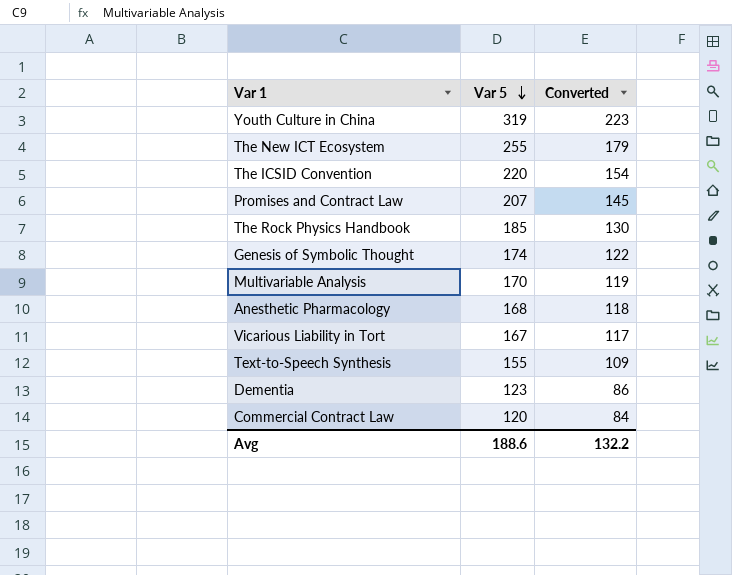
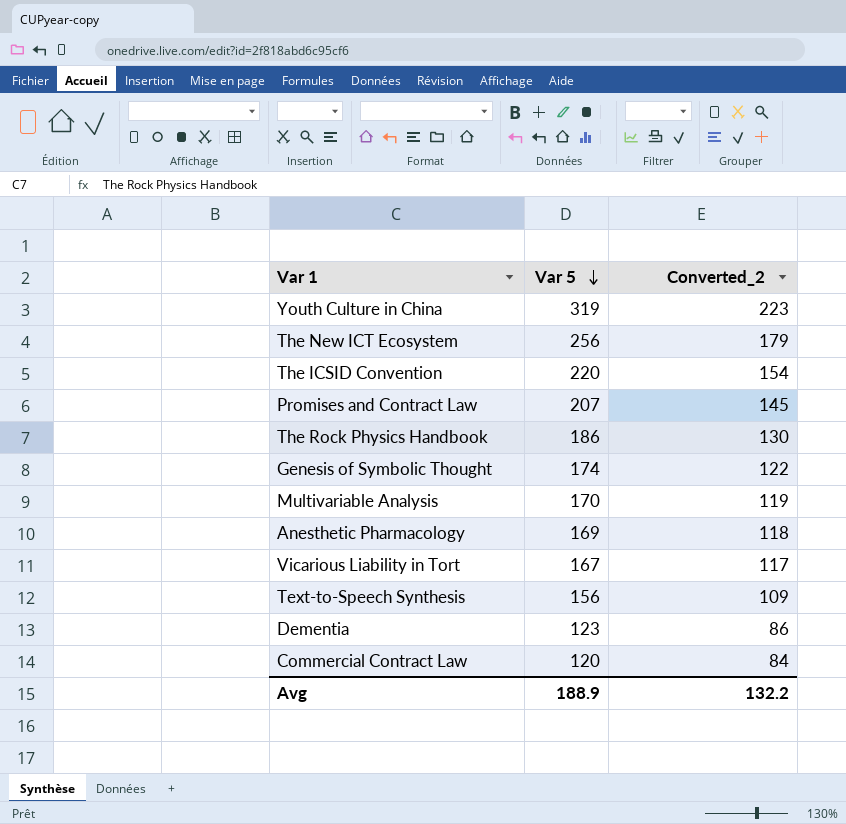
column name: Converted -> Converted_2
The New ICT Ecosystem | Var 5: 255 -> 256
The Rock Physics Handbook | Var 5: 185 -> 186
Anesthetic Pharmacology | Var 5: 168 -> 169
Text-to-Speech Synthesis | Var 5: 155 -> 156
Avg | Var 5: 188.6 -> 188.9

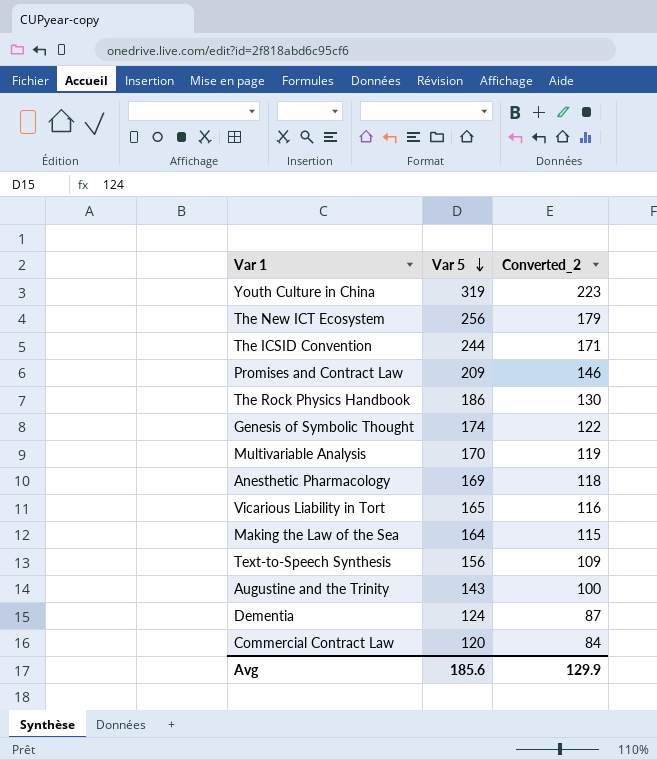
The ICSID Convention | Var 5: 220 -> 244
The ICSID Convention | Converted_2: 154 -> 171
Promises and Contract Law | Var 5: 207 -> 209
Promises and Contract Law | Converted_2: 145 -> 146
Vicarious Liability in Tort | Var 5: 167 -> 165
Vicarious Liability in Tort | Converted_2: 117 -> 116
row Making the Law of the Sea: none -> 164 | 115
row Augustine and the Trinity: none -> 143 | 100
Dementia | Var 5: 123 -> 124
Dementia | Converted_2: 86 -> 87
Avg | Var 5: 188.9 -> 185.6
Avg | Converted_2: 132.2 -> 129.9

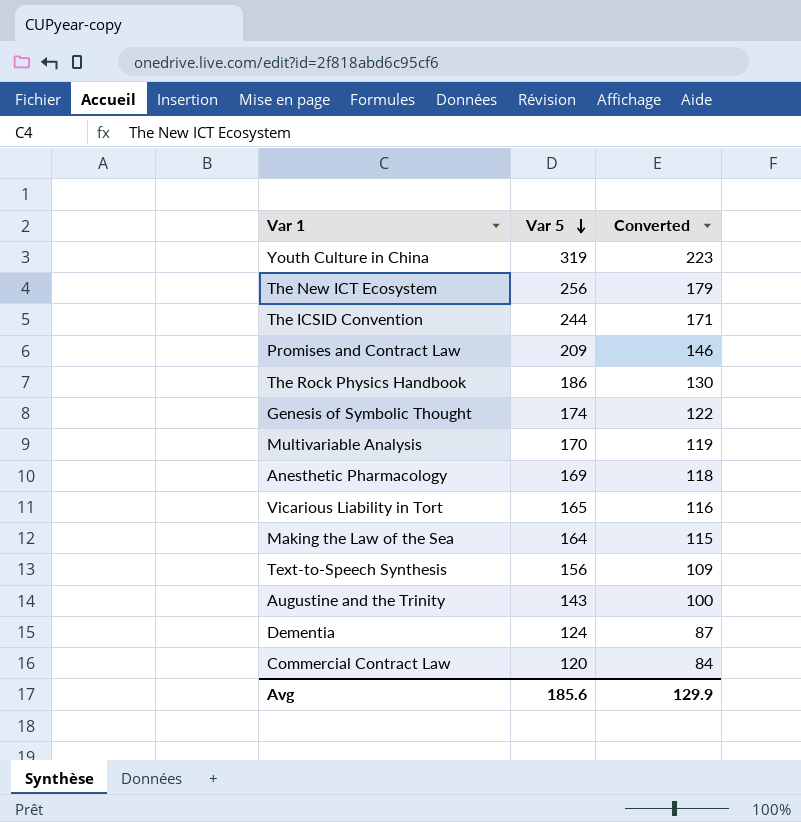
column name: Converted_2 -> Converted

